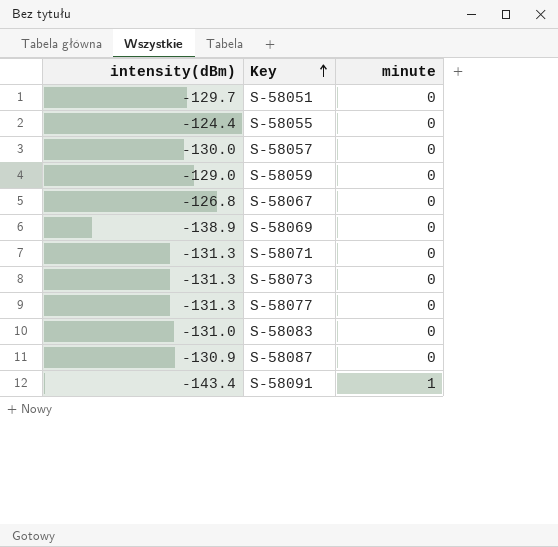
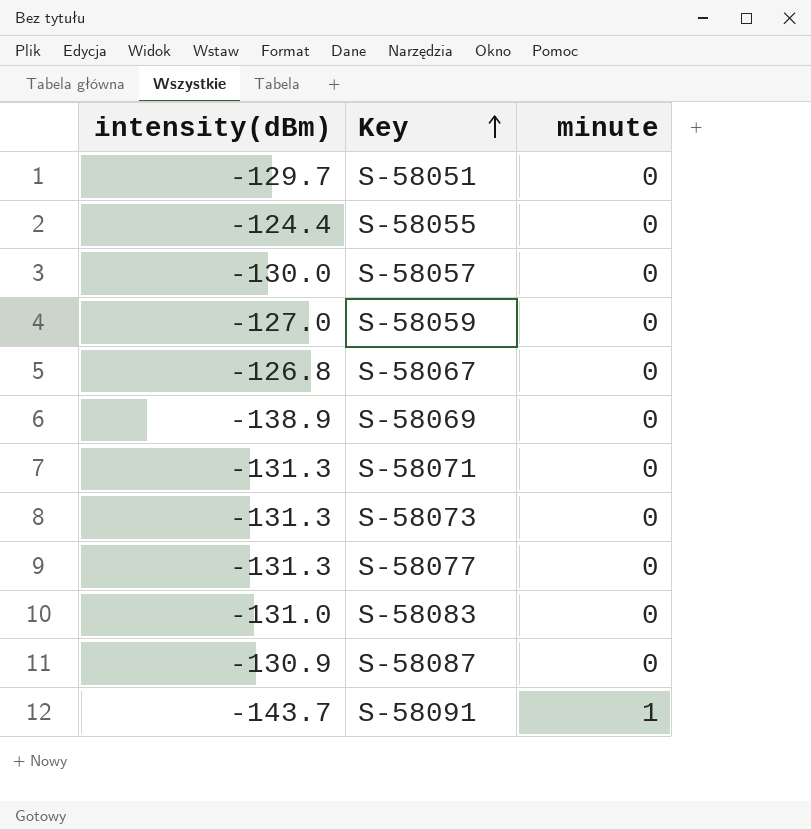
S-58059 | intensity(dBm): -129.0 -> -127.0
S-58091 | intensity(dBm): -143.4 -> -143.7

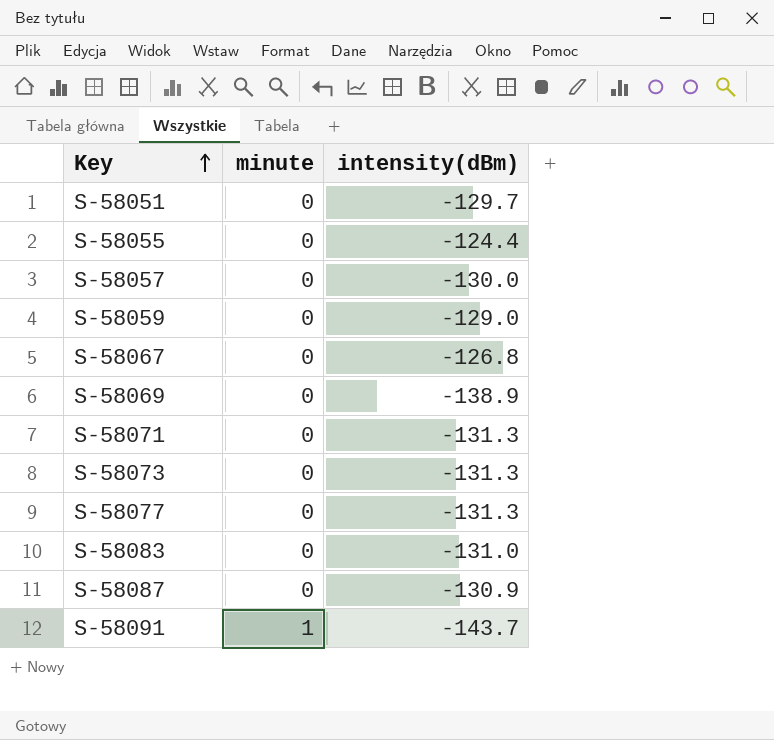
column intensity(dBm) | position: 1 -> 3
S-58059 | intensity(dBm): -127.0 -> -129.0

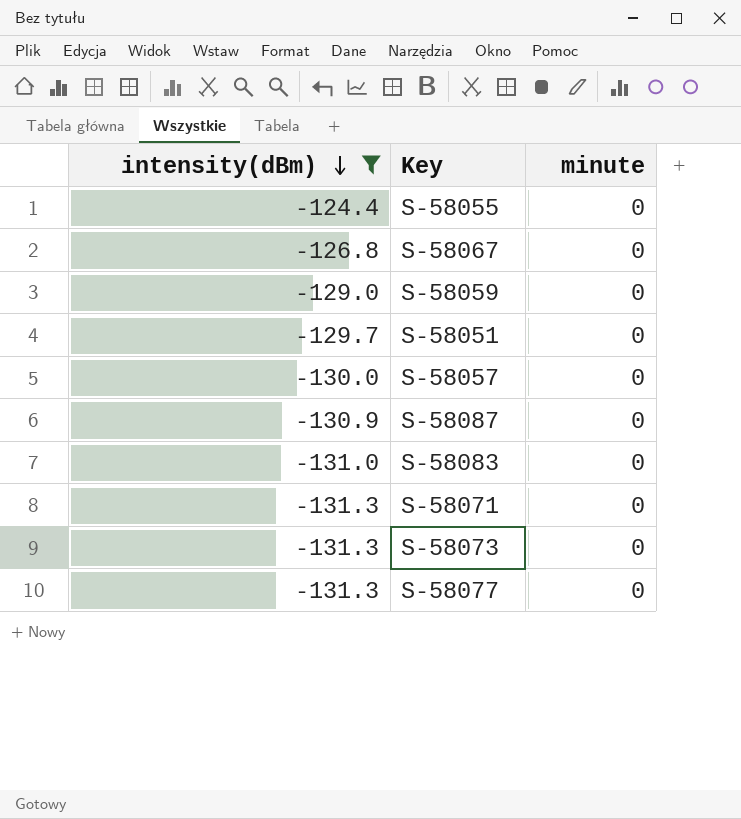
filter: none -> intensity(dBm) >= -131.3
row order: Key ascending -> intensity(dBm) descending
column intensity(dBm) | position: 3 -> 1

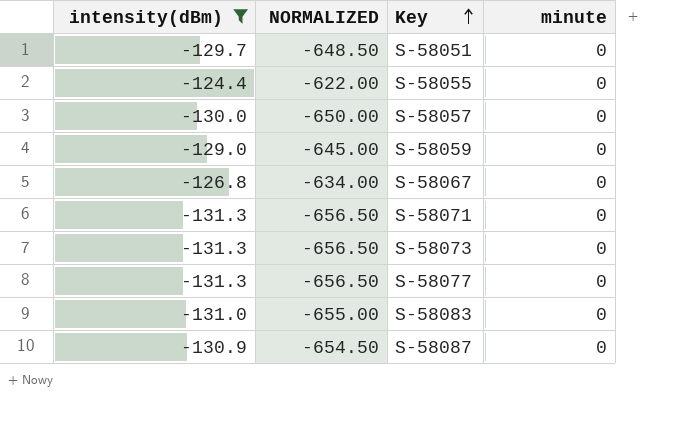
row order: intensity(dBm) descending -> Key ascending
column NORMALIZED | formula: none -> [intensity(dBm)] * 5

